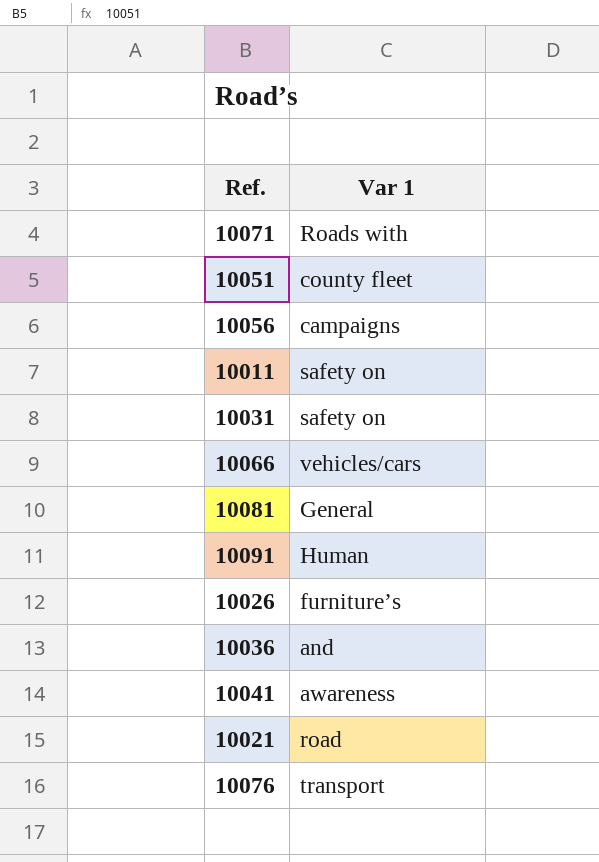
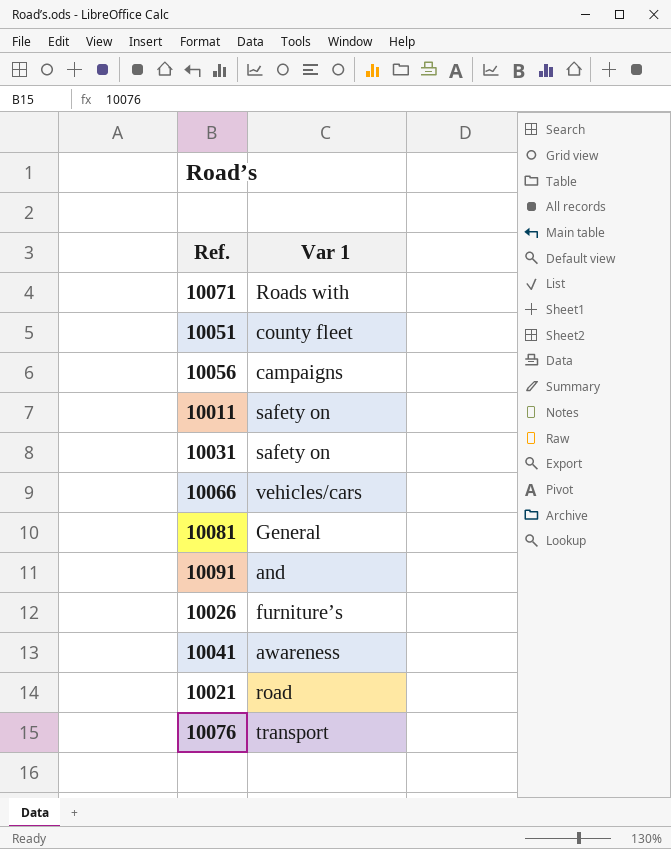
row 10036: and -> none
10091 | Var 1: Human -> and

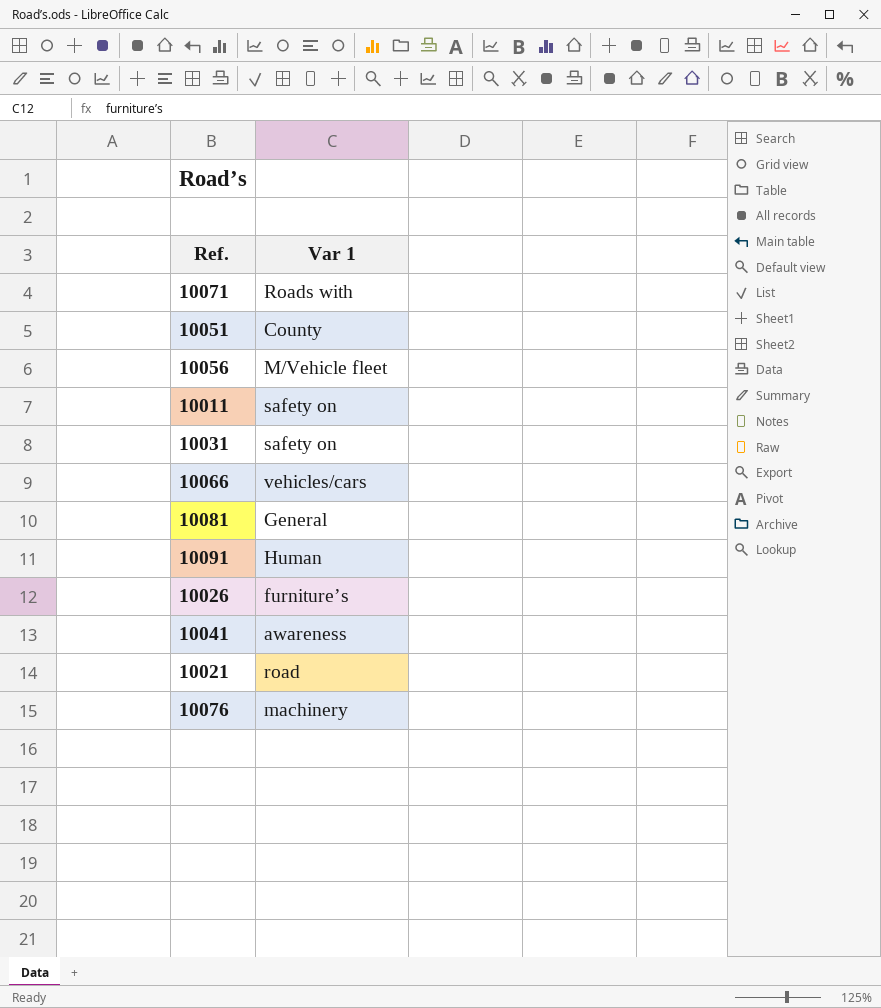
10051 | Var 1: county fleet -> County
10056 | Var 1: campaigns -> M/Vehicle fleet
10091 | Var 1: and -> Human
10076 | Var 1: transport -> machinery

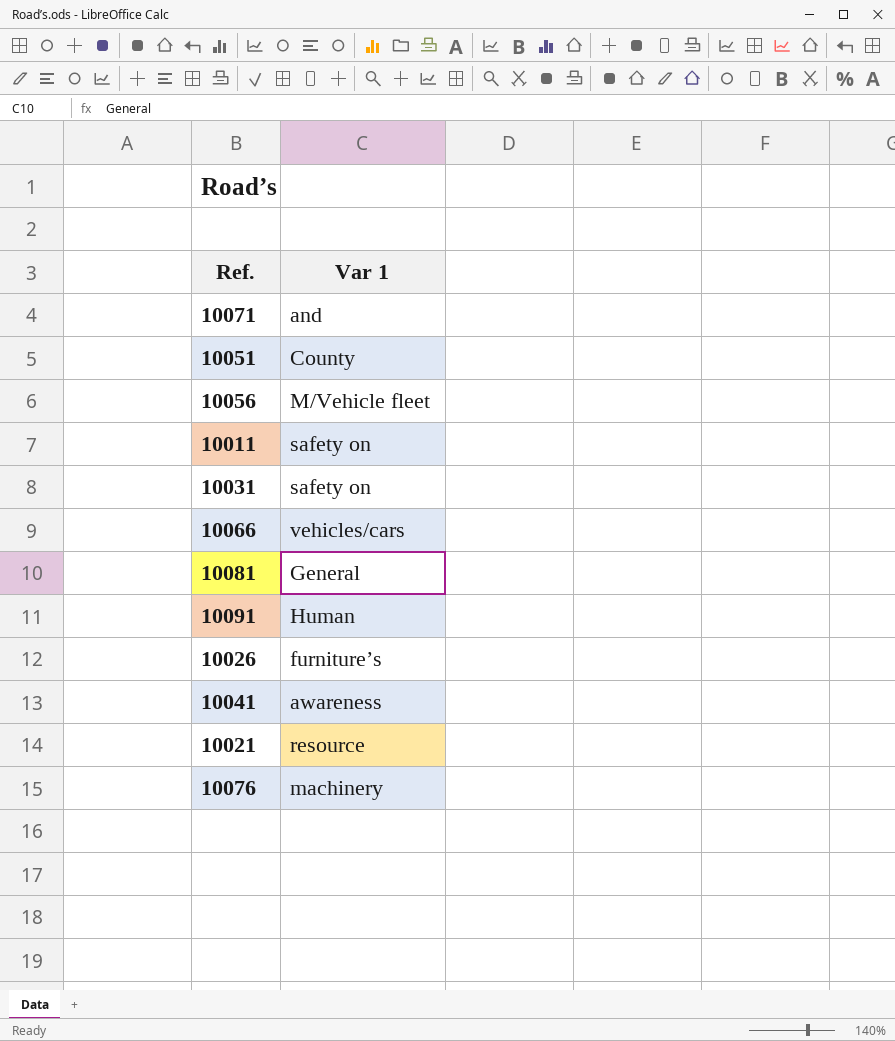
10071 | Var 1: Roads with -> and
10021 | Var 1: road -> resource

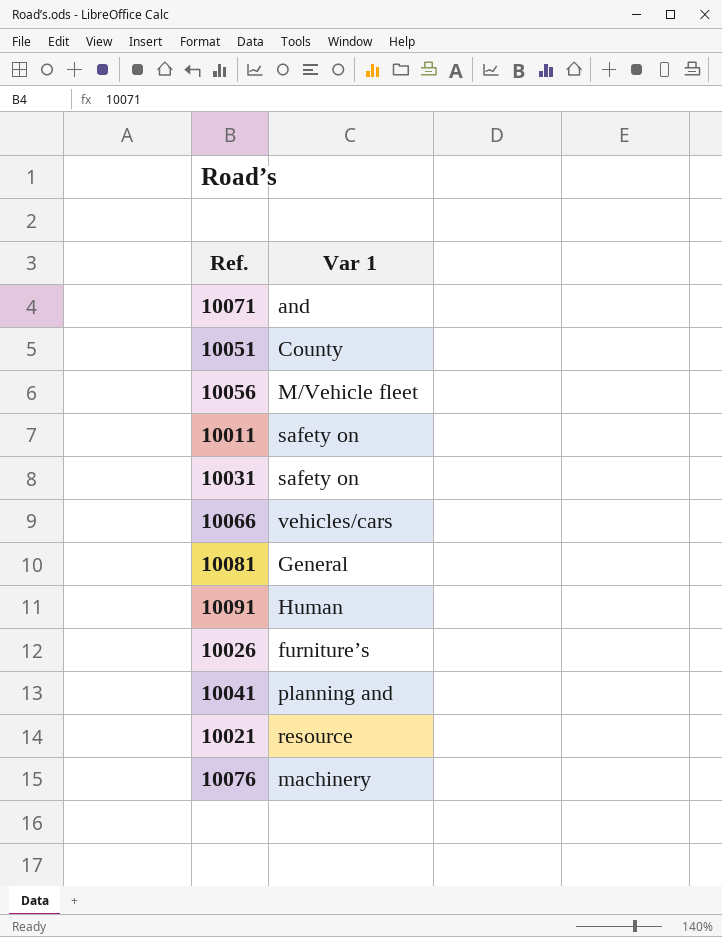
10041 | Var 1: awareness -> planning and

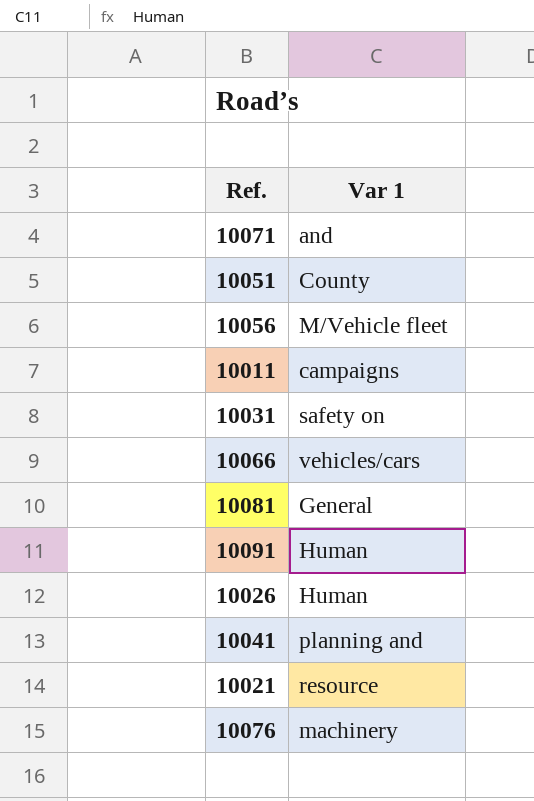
10011 | Var 1: safety on -> campaigns
10026 | Var 1: furniture’s -> Human

